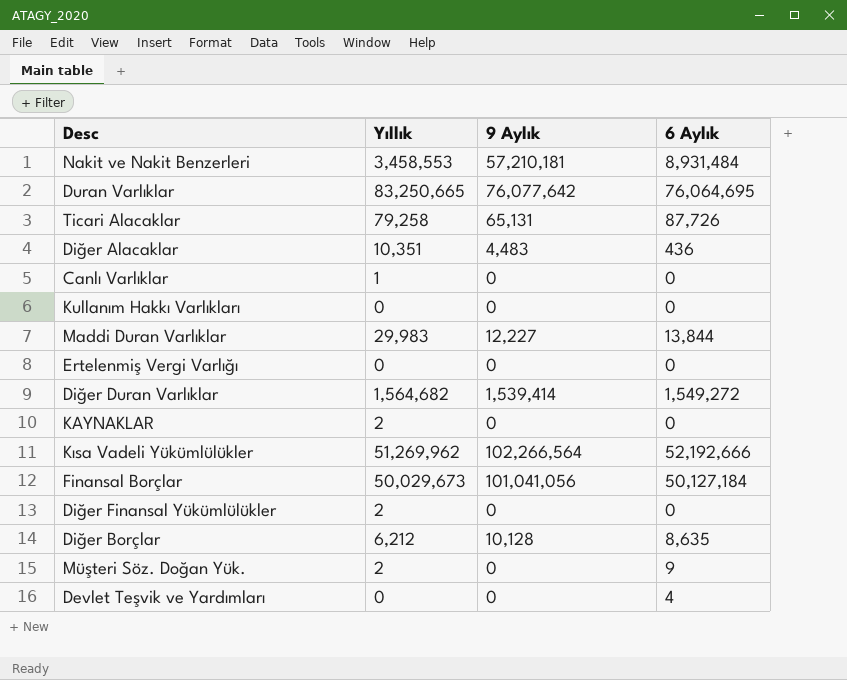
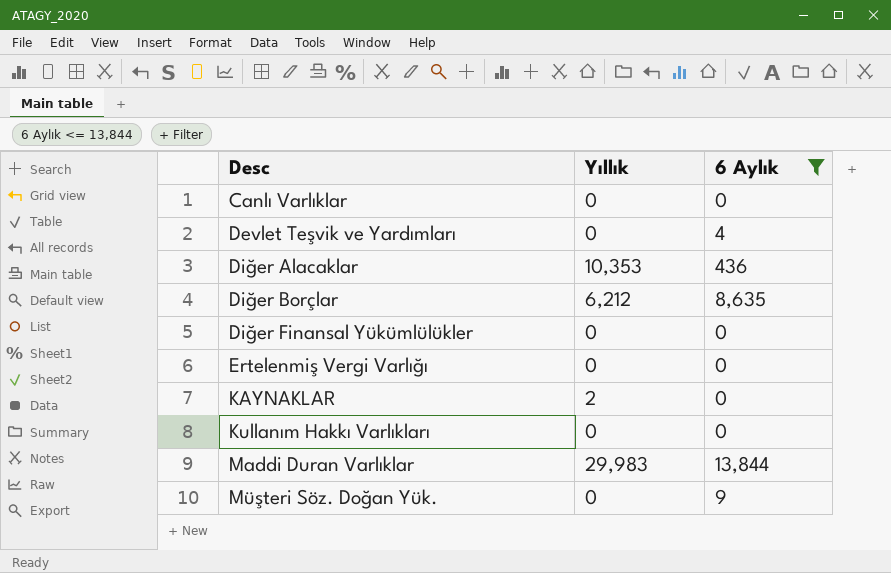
filter: none -> 6 Aylık <= 13,844
row order: none -> Desc ascending
column 9 Aylık | position: 3 -> none
Canlı Varlıklar | Yıllık: 1 -> 0
Diğer Alacaklar | Yıllık: 10,351 -> 10,353
Diğer Finansal Yükümlülükler | Yıllık: 2 -> 0
Müşteri Söz. Doğan Yük. | Yıllık: 2 -> 0

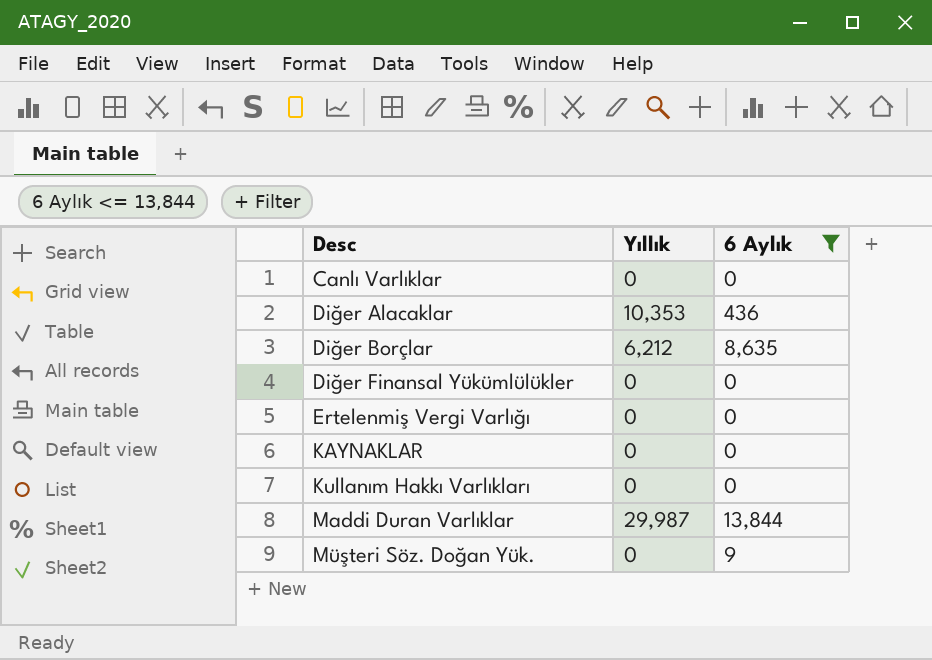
row Devlet Teşvik ve Yardımları: 0 | 4 -> none
KAYNAKLAR | Yıllık: 2 -> 0
Maddi Duran Varlıklar | Yıllık: 29,983 -> 29,987

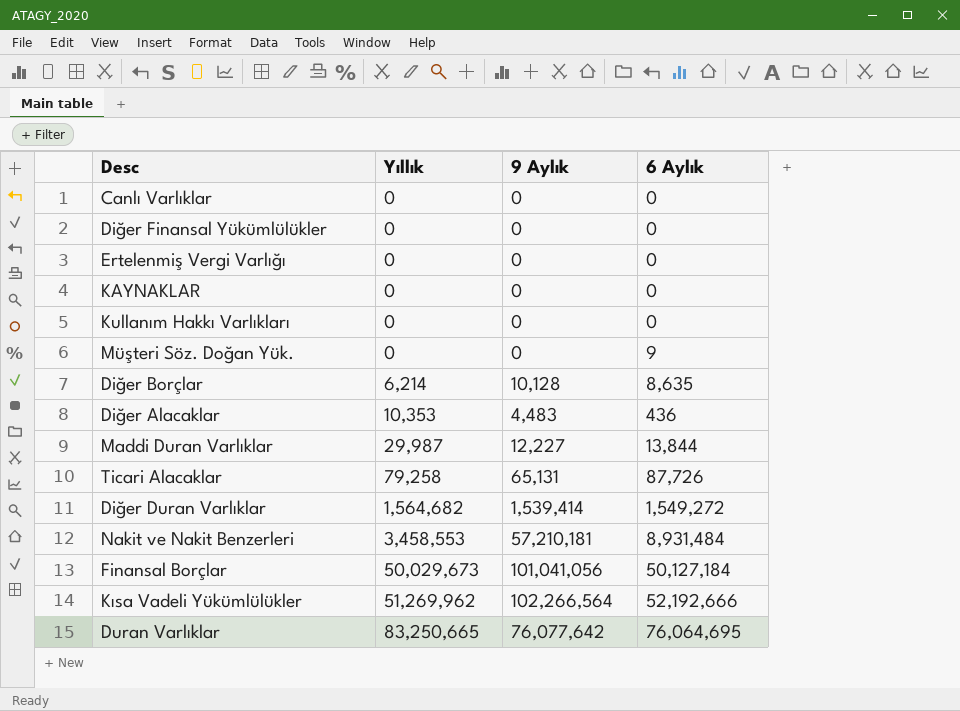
filter: 6 Aylık <= 13,844 -> none
row order: Desc ascending -> Yıllık ascending
column 9 Aylık | position: none -> 3
Diğer Borçlar | Yıllık: 6,212 -> 6,214

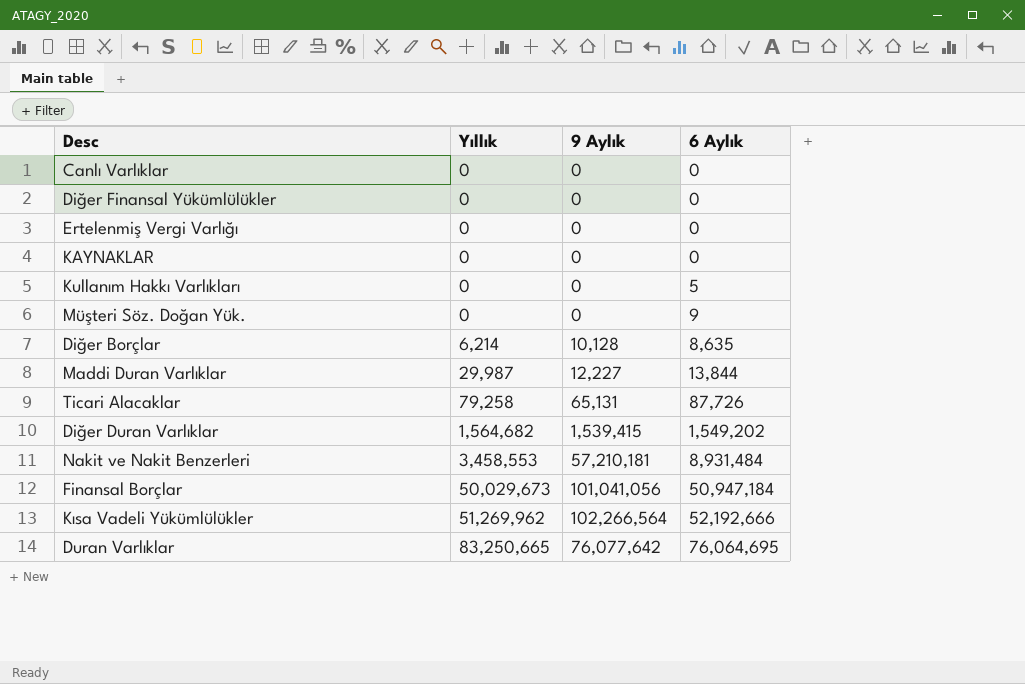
row Diğer Alacaklar: 10,353 | 4,483 | 436 -> none
Kullanım Hakkı Varlıkları | 6 Aylık: 0 -> 5
Diğer Duran Varlıklar | 9 Aylık: 1,539,414 -> 1,539,415
Diğer Duran Varlıklar | 6 Aylık: 1,549,272 -> 1,549,202
Finansal Borçlar | 6 Aylık: 50,127,184 -> 50,947,184

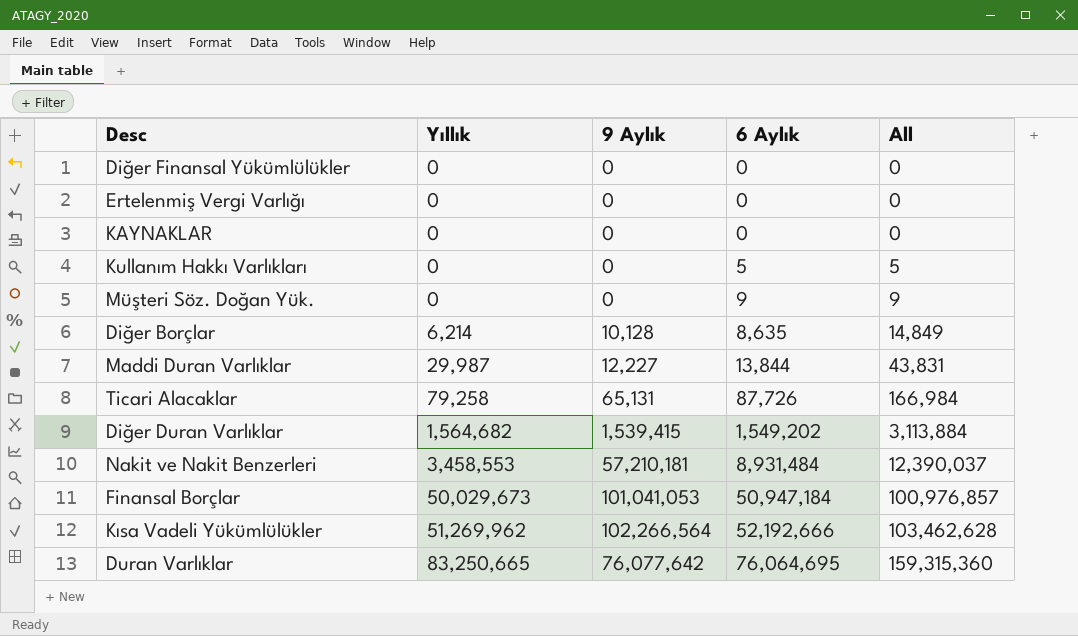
column All | formula: none -> [Yıllık] + [6 Aylık]
row Canlı Varlıklar: 0 | 0 | 0 -> none
Finansal Borçlar | 9 Aylık: 101,041,056 -> 101,041,053

